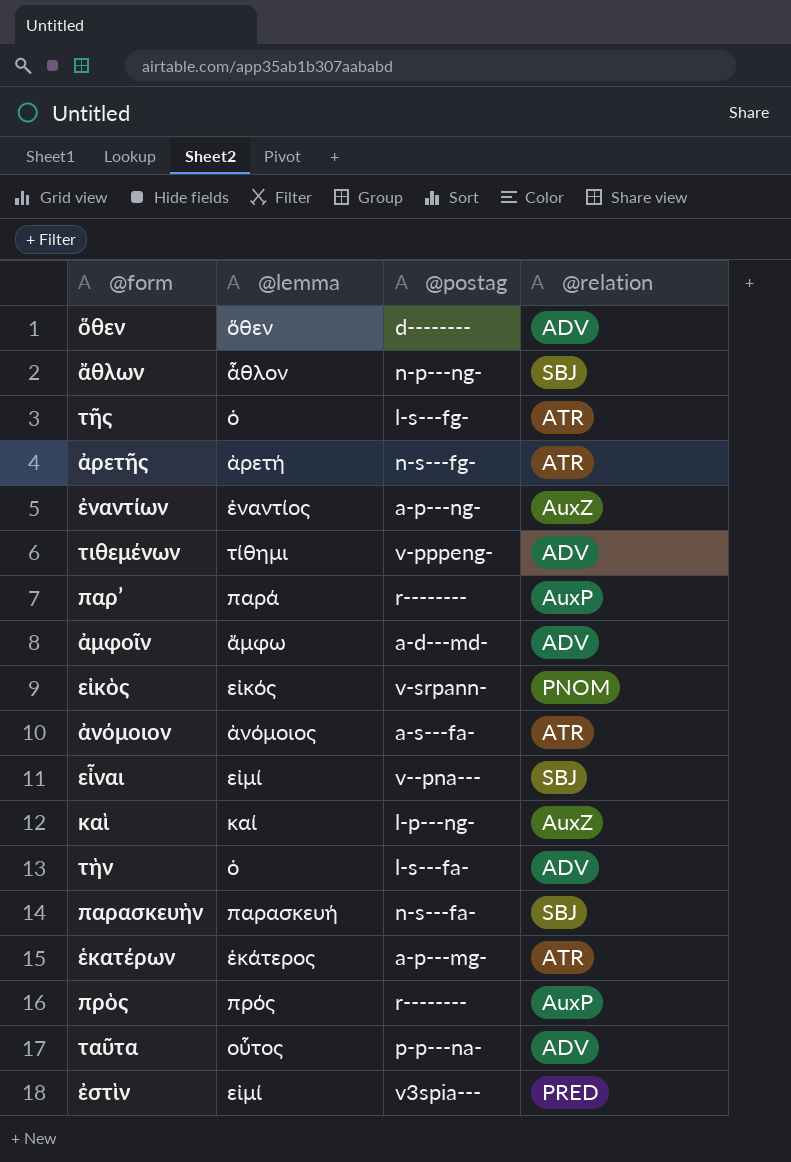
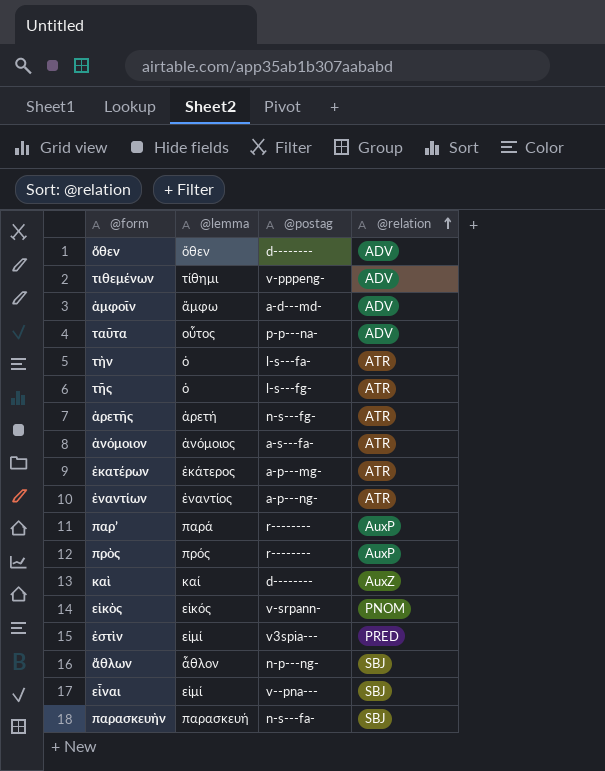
row order: none -> @relation ascending
τὴν | @relation: ADV -> ATR
ἐναντίων | @relation: AuxZ -> ATR
καὶ | @postag: l-p---ng- -> d--------

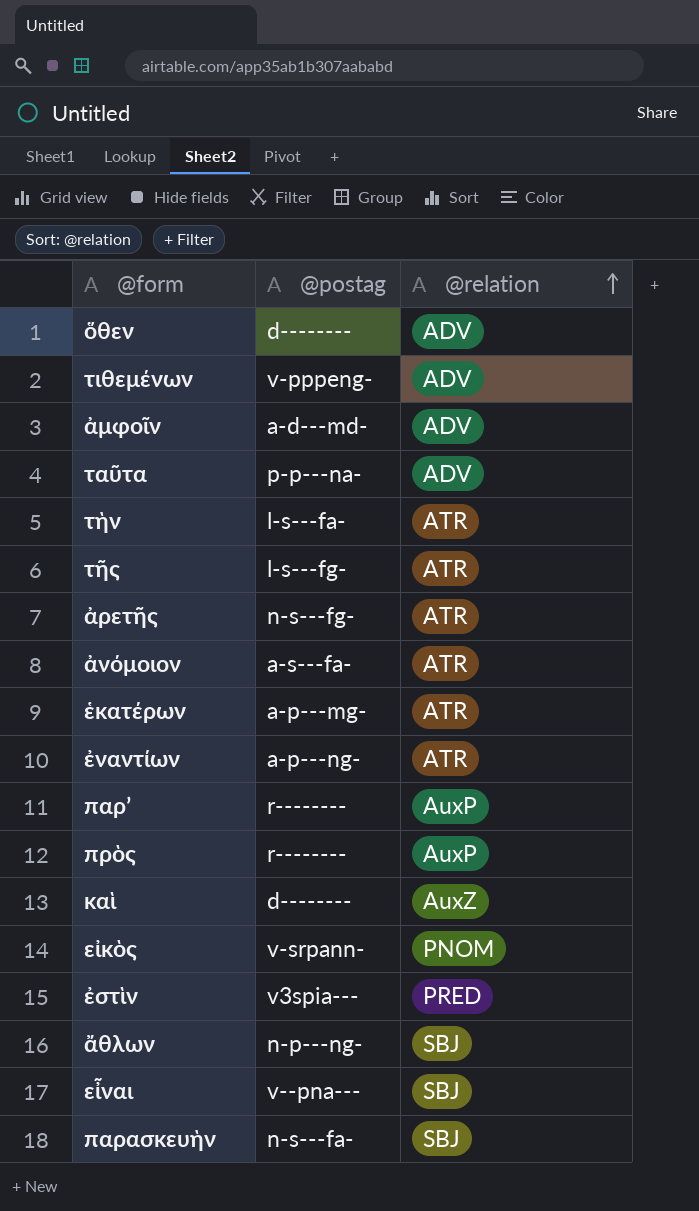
column @lemma | position: 2 -> none

